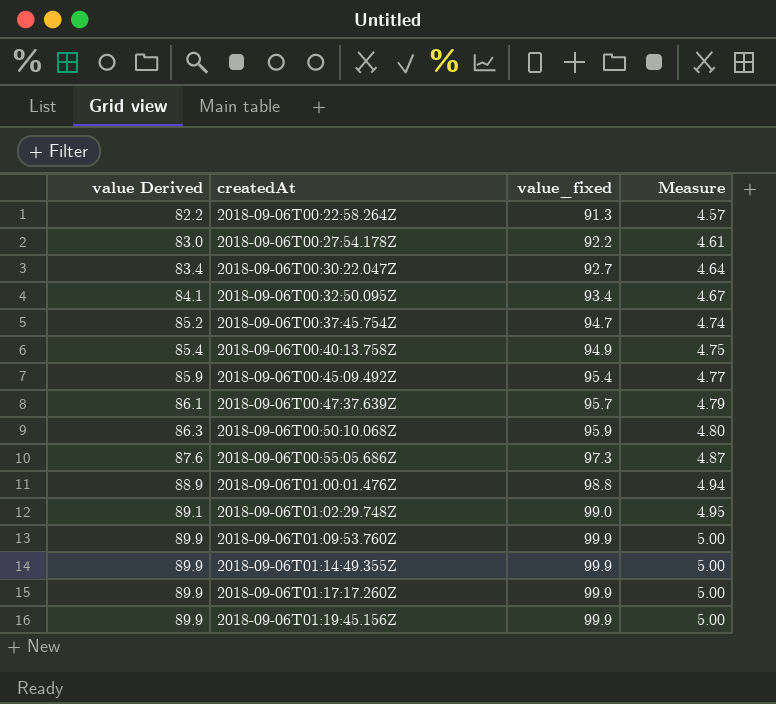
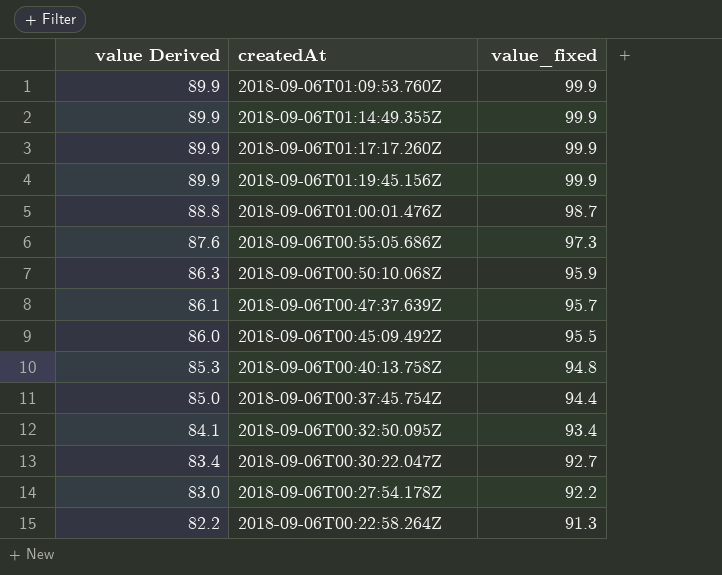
row order: value Derived ascending -> value Derived descending
column Measure | formula: [value_fixed] * 0.05 -> none
row 2018-09-06T01:02:29.748Z: 89.1 | 99.0 | 4.95 -> none
2018-09-06T01:00:01.476Z | value Derived: 88.9 -> 88.8
2018-09-06T01:00:01.476Z | value_fixed: 98.8 -> 98.7
2018-09-06T00:45:09.492Z | value Derived: 85.9 -> 86.0
2018-09-06T00:45:09.492Z | value_fixed: 95.4 -> 95.5
2018-09-06T00:40:13.758Z | value Derived: 85.4 -> 85.3
2018-09-06T00:40:13.758Z | value_fixed: 94.9 -> 94.8
2018-09-06T00:37:45.754Z | value Derived: 85.2 -> 85.0
2018-09-06T00:37:45.754Z | value_fixed: 94.7 -> 94.4

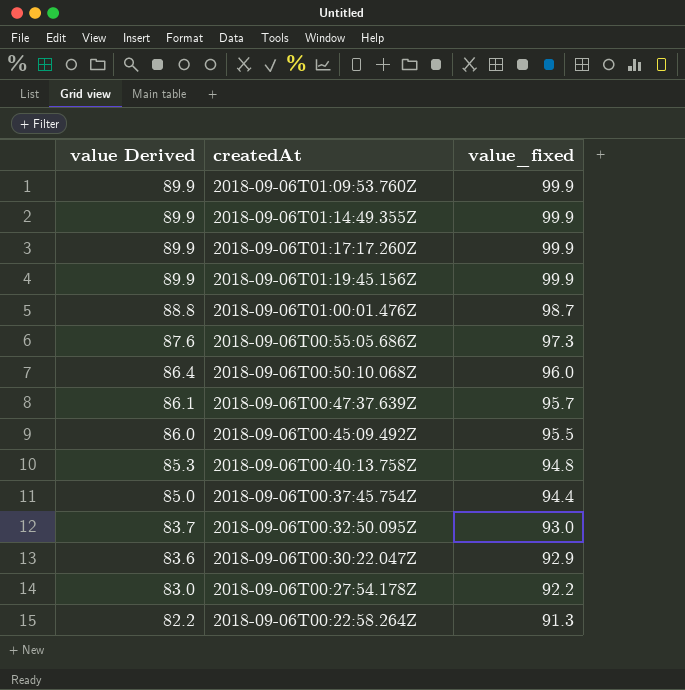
2018-09-06T00:50:10.068Z | value Derived: 86.3 -> 86.4
2018-09-06T00:50:10.068Z | value_fixed: 95.9 -> 96.0
2018-09-06T00:32:50.095Z | value Derived: 84.1 -> 83.7
2018-09-06T00:32:50.095Z | value_fixed: 93.4 -> 93.0
2018-09-06T00:30:22.047Z | value Derived: 83.4 -> 83.6
2018-09-06T00:30:22.047Z | value_fixed: 92.7 -> 92.9

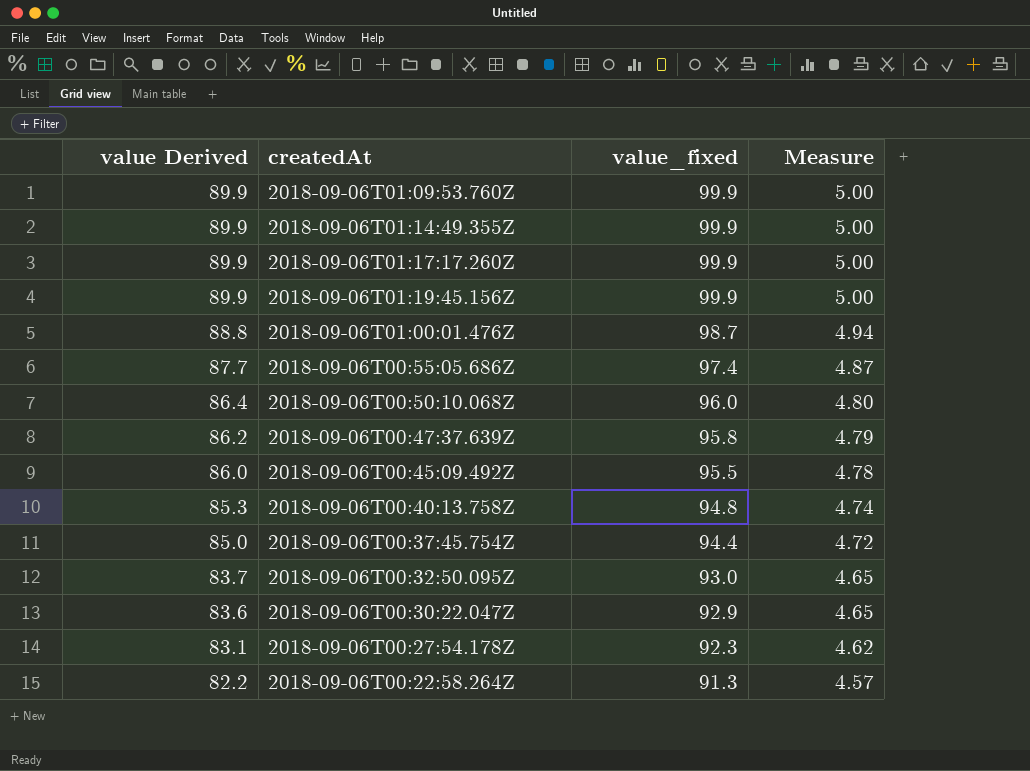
column Measure | formula: none -> [value_fixed] * 0.05
2018-09-06T00:55:05.686Z | value Derived: 87.6 -> 87.7
2018-09-06T00:55:05.686Z | value_fixed: 97.3 -> 97.4
2018-09-06T00:47:37.639Z | value Derived: 86.1 -> 86.2
2018-09-06T00:47:37.639Z | value_fixed: 95.7 -> 95.8
2018-09-06T00:27:54.178Z | value Derived: 83.0 -> 83.1
2018-09-06T00:27:54.178Z | value_fixed: 92.2 -> 92.3

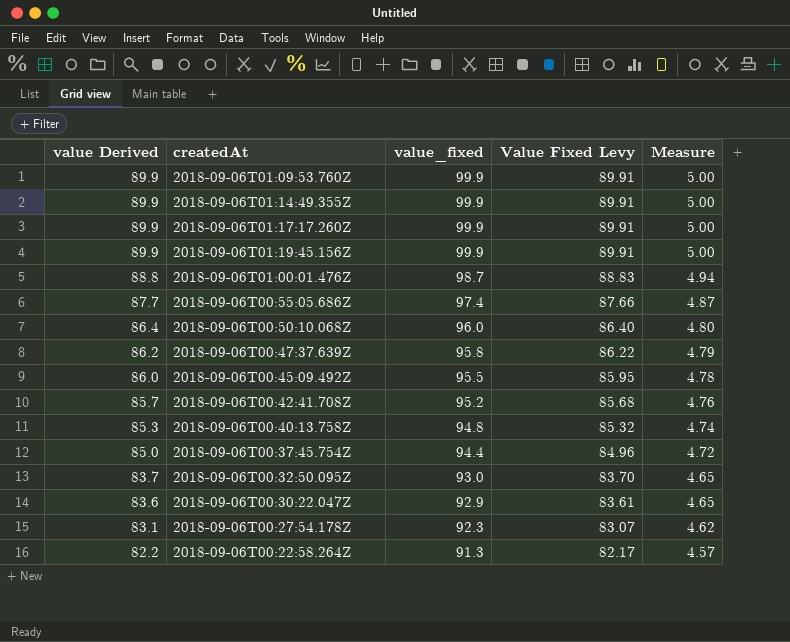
column Value Fixed Levy | formula: none -> [value_fixed] * 0.9
row 2018-09-06T00:42:41.708Z: none -> 85.7 | 95.2 | 85.68 | 4.76

